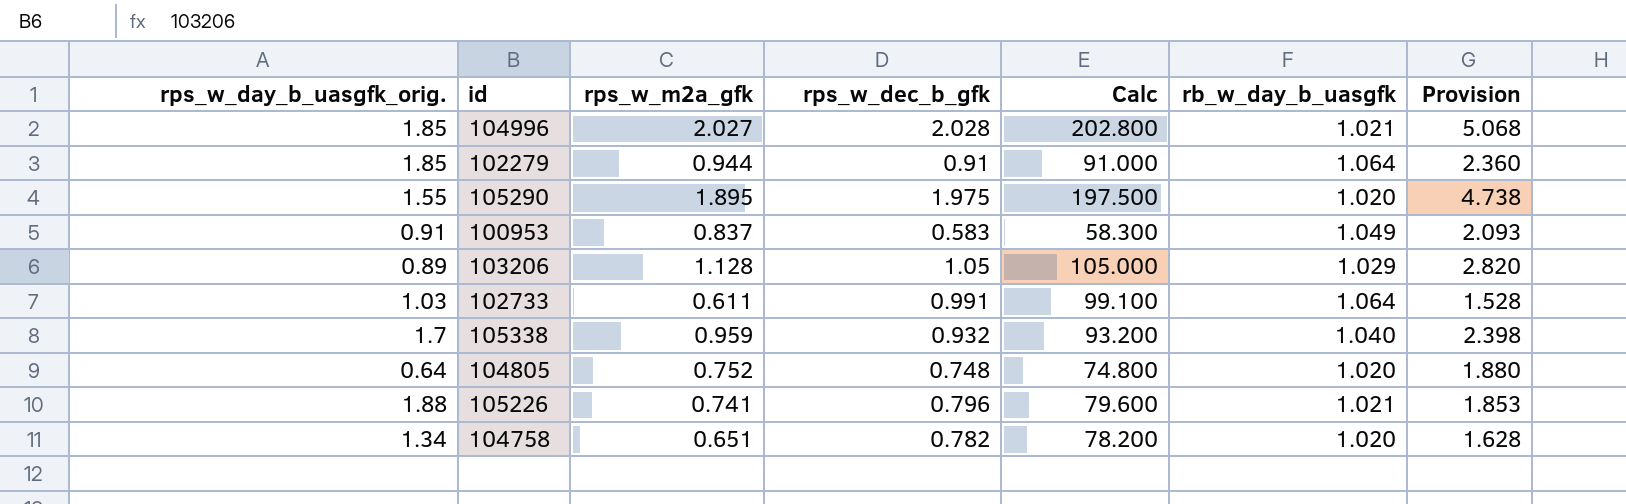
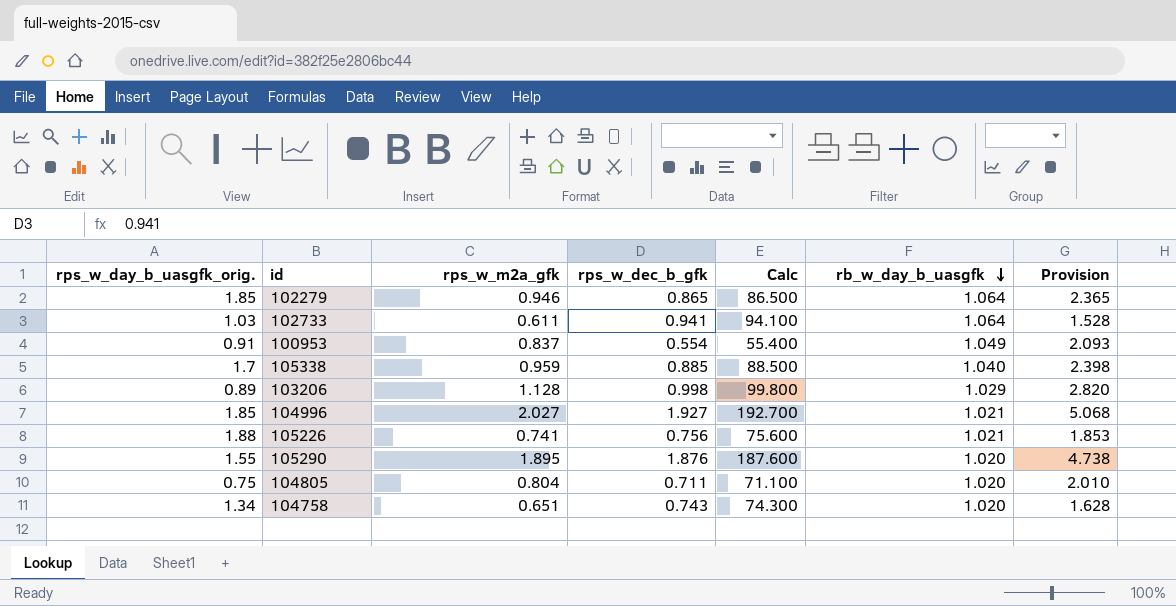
row order: none -> rb_w_day_b_uasgfk descending
102279 | rps_w_m2a_gfk: 0.944 -> 0.946
102279 | rps_w_dec_b_gfk: 0.91 -> 0.865
102279 | Calc: 91.000 -> 86.500
102279 | Provision: 2.360 -> 2.365
102733 | rps_w_dec_b_gfk: 0.991 -> 0.941
102733 | Calc: 99.100 -> 94.100
100953 | rps_w_dec_b_gfk: 0.583 -> 0.554
100953 | Calc: 58.300 -> 55.400
105338 | rps_w_dec_b_gfk: 0.932 -> 0.885
105338 | Calc: 93.200 -> 88.500
103206 | rps_w_dec_b_gfk: 1.05 -> 0.998
103206 | Calc: 105.000 -> 99.800
104996 | rps_w_dec_b_gfk: 2.028 -> 1.927
104996 | Calc: 202.800 -> 192.700
105226 | rps_w_dec_b_gfk: 0.796 -> 0.756
105226 | Calc: 79.600 -> 75.600
105290 | rps_w_dec_b_gfk: 1.975 -> 1.876
105290 | Calc: 197.500 -> 187.600
104805 | rps_w_day_b_uasgfk_orig.: 0.64 -> 0.75
104805 | rps_w_m2a_gfk: 0.752 -> 0.804
104805 | rps_w_dec_b_gfk: 0.748 -> 0.711
104805 | Calc: 74.800 -> 71.100
104805 | Provision: 1.880 -> 2.010
104758 | rps_w_dec_b_gfk: 0.782 -> 0.743
104758 | Calc: 78.200 -> 74.300

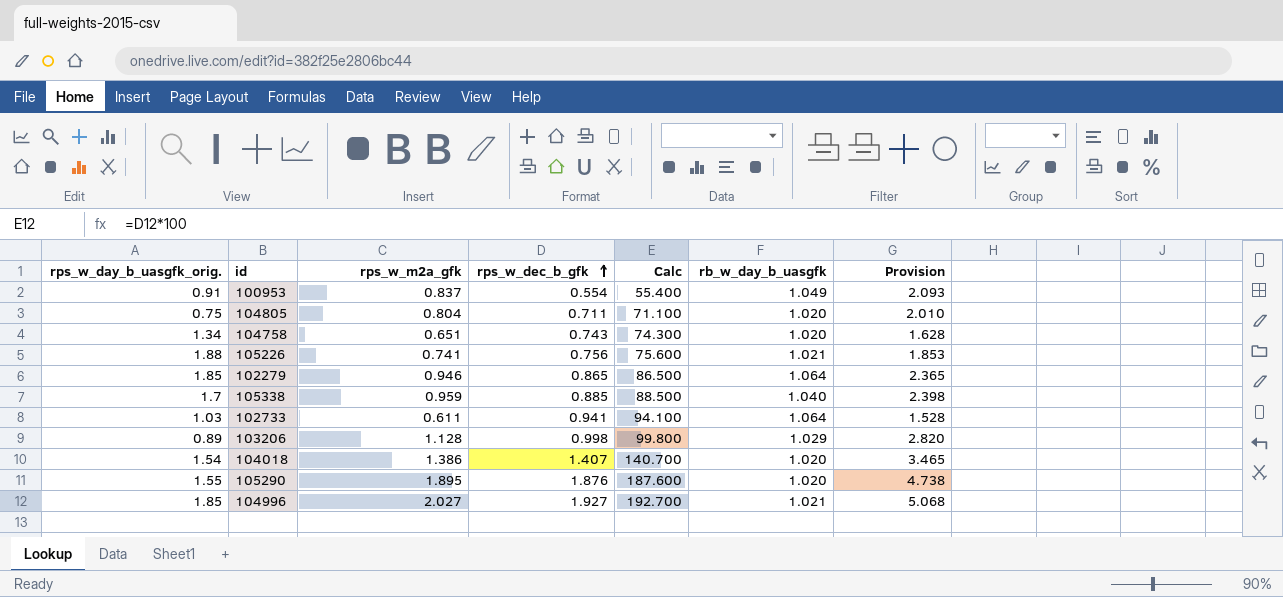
row order: rb_w_day_b_uasgfk descending -> rps_w_dec_b_gfk ascending
row 104018: none -> 1.54 | 1.386 | 1.407 | 140.700 | 1.020 | 3.465

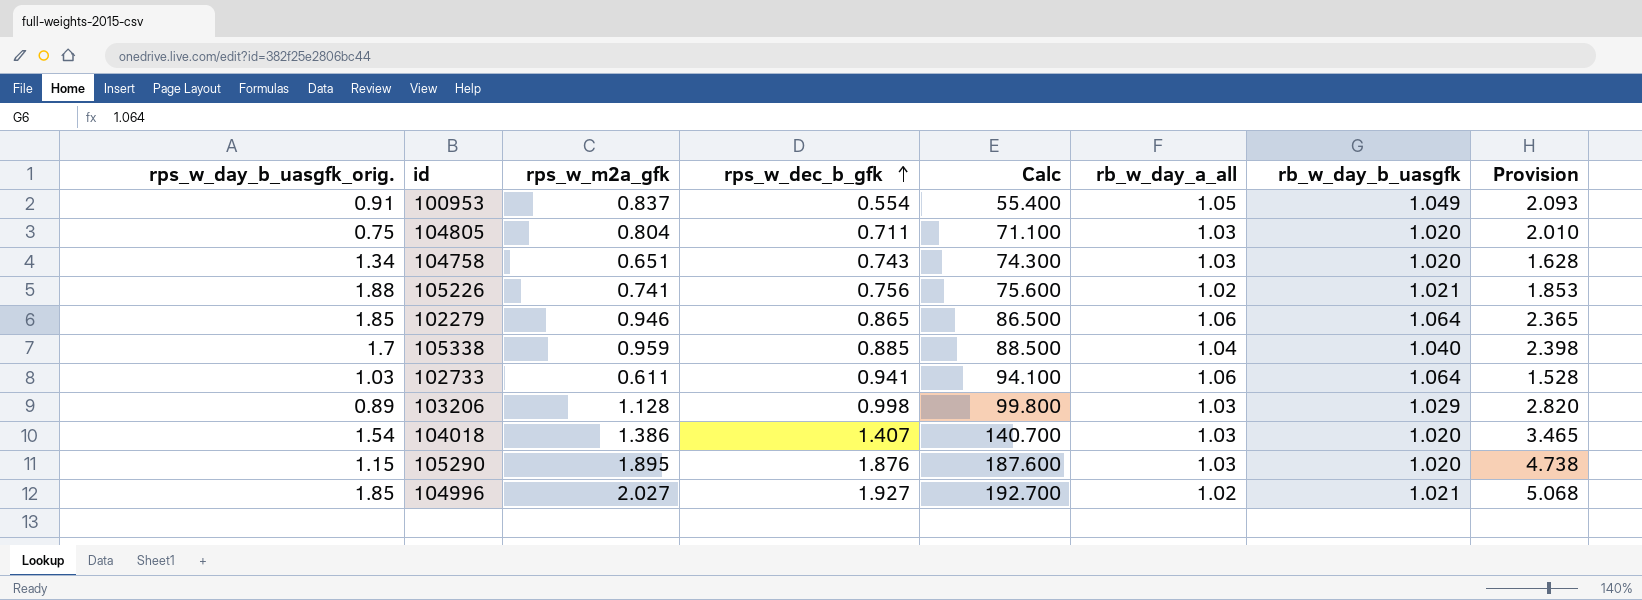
column rb_w_day_a_all | position: none -> 6
105290 | rps_w_day_b_uasgfk_orig.: 1.55 -> 1.15

